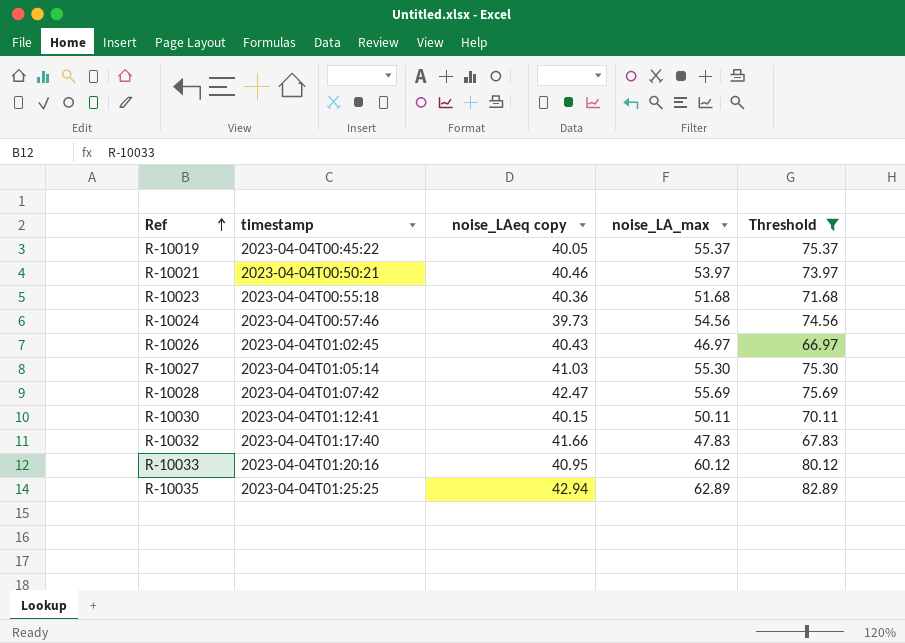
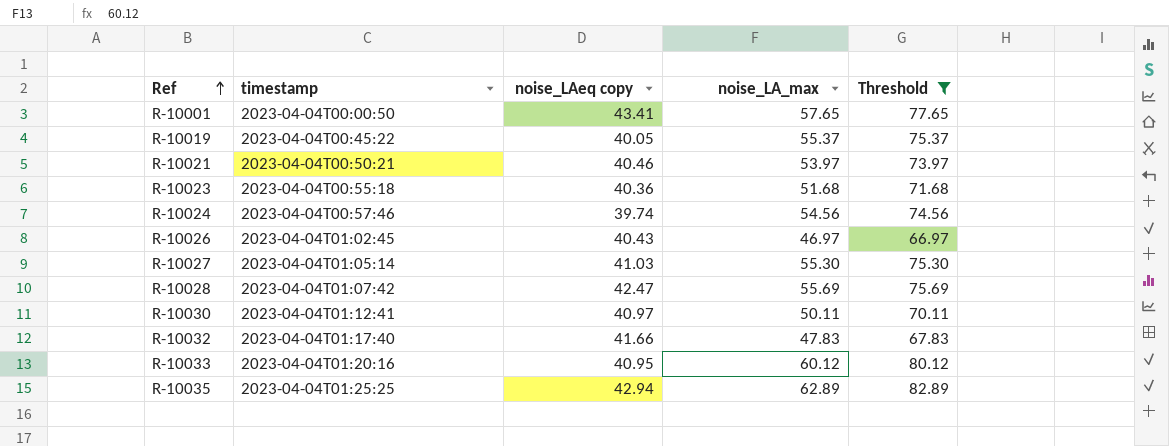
row R-10001: none -> 2023-04-04T00:00:50 | 43.41 | 57.65 | 77.65
R-10024 | noise_LAeq copy: 39.73 -> 39.74
R-10030 | noise_LAeq copy: 40.15 -> 40.97

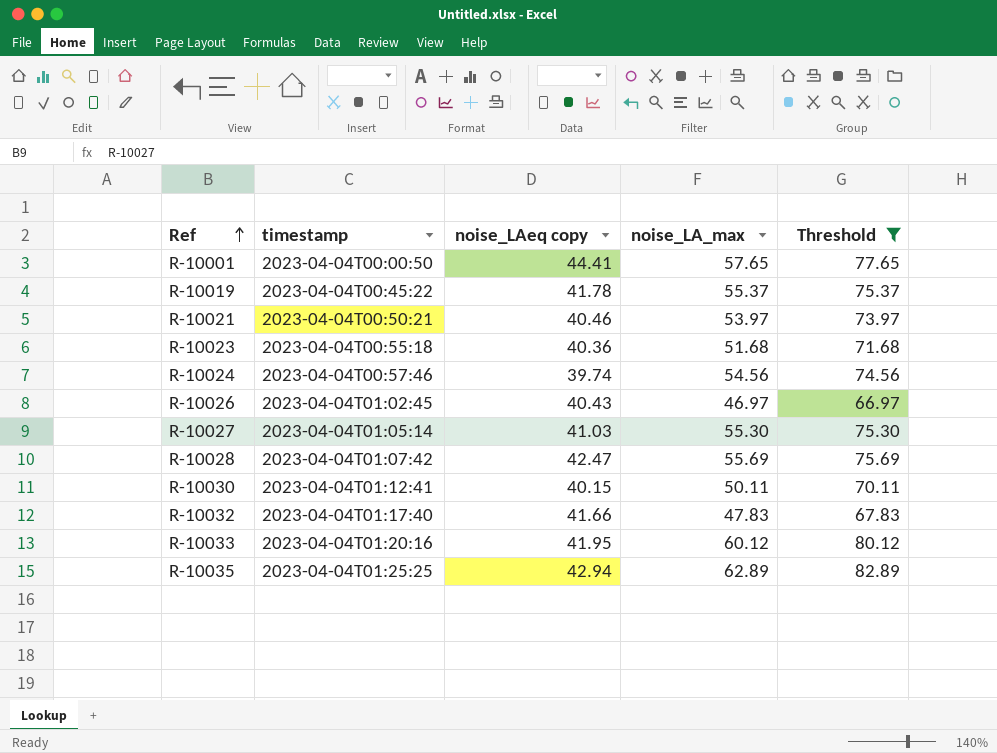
R-10001 | noise_LAeq copy: 43.41 -> 44.41
R-10019 | noise_LAeq copy: 40.05 -> 41.78
R-10030 | noise_LAeq copy: 40.97 -> 40.15
R-10033 | noise_LAeq copy: 40.95 -> 41.95

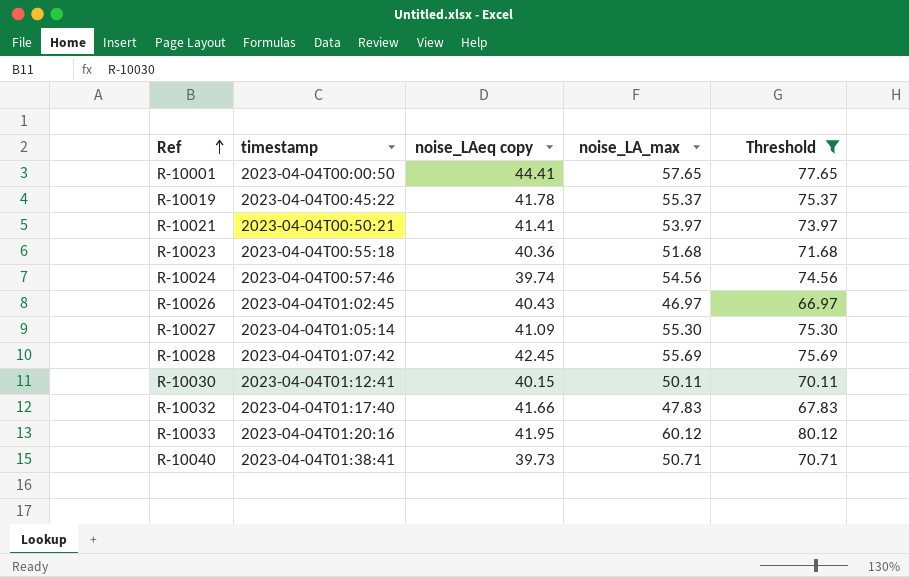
row R-10035: 2023-04-04T01:25:25 | 42.94 | 62.89 | 82.89 -> none
R-10021 | noise_LAeq copy: 40.46 -> 41.41
R-10027 | noise_LAeq copy: 41.03 -> 41.09
R-10028 | noise_LAeq copy: 42.47 -> 42.45
row R-10040: none -> 2023-04-04T01:38:41 | 39.73 | 50.71 | 70.71

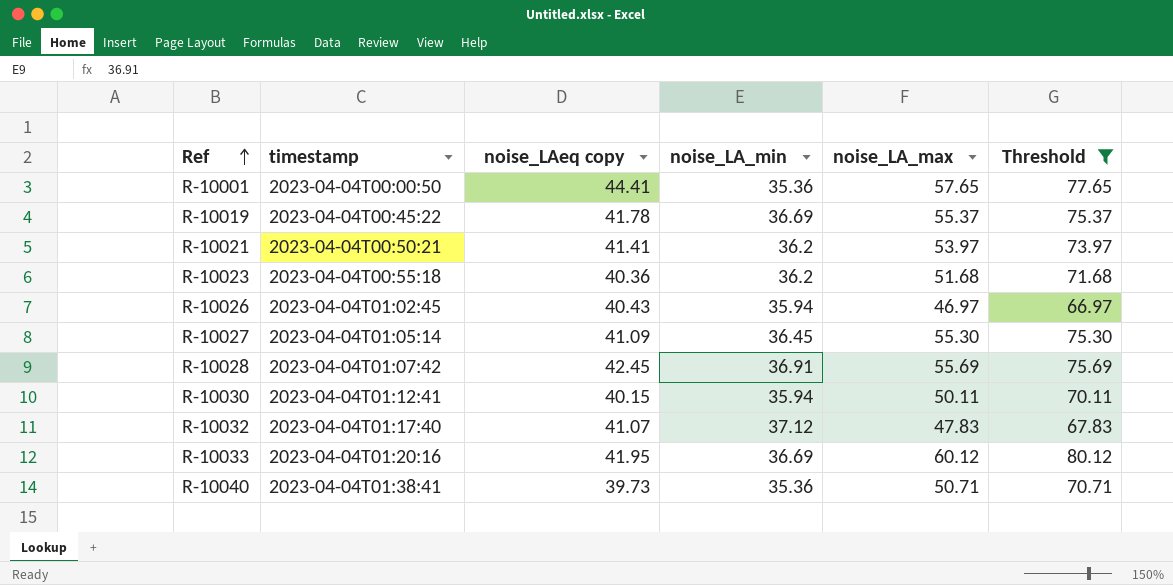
column noise_LA_min | position: none -> 4
row R-10024: 2023-04-04T00:57:46 | 39.74 | 54.56 | 74.56 -> none
R-10032 | noise_LAeq copy: 41.66 -> 41.07

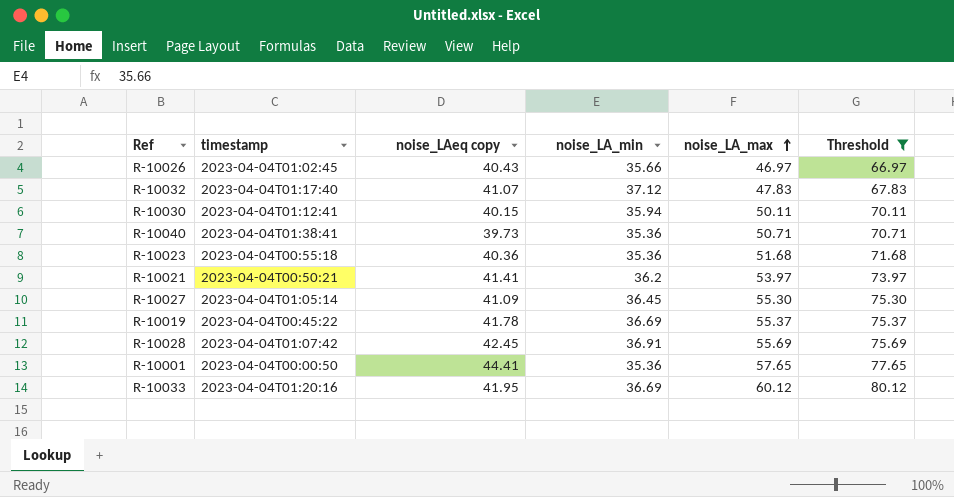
row order: Ref ascending -> noise_LA_max ascending
R-10026 | noise_LA_min: 35.94 -> 35.66
R-10023 | noise_LA_min: 36.2 -> 35.36

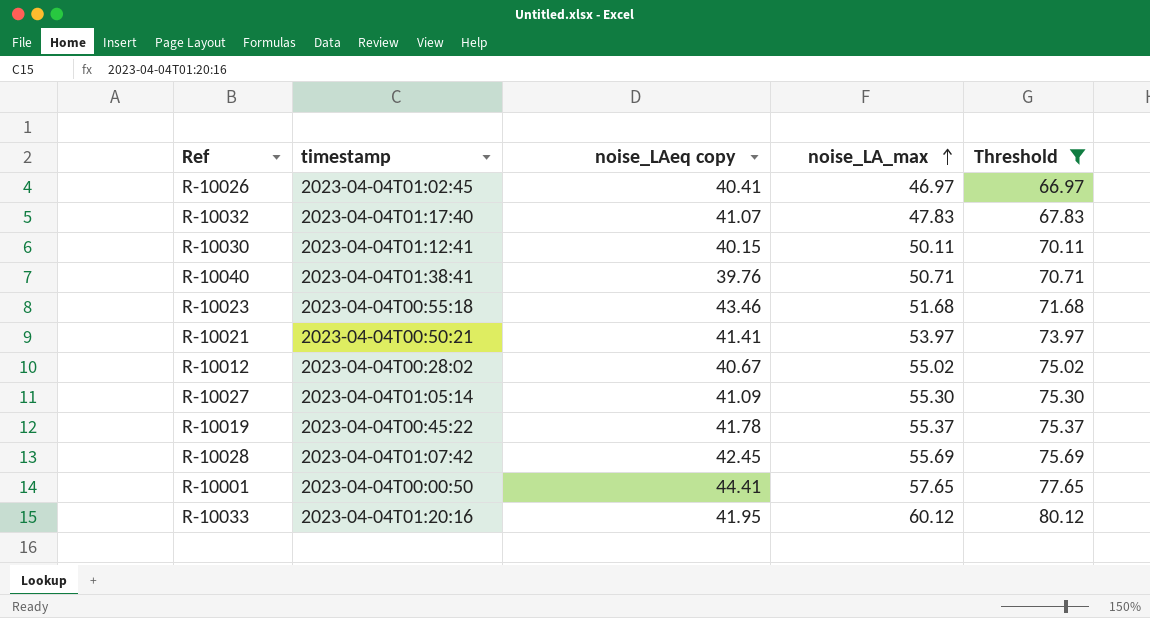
column noise_LA_min | position: 4 -> none
R-10026 | noise_LAeq copy: 40.43 -> 40.41
R-10040 | noise_LAeq copy: 39.73 -> 39.76
R-10023 | noise_LAeq copy: 40.36 -> 43.46
row R-10012: none -> 2023-04-04T00:28:02 | 40.67 | 55.02 | 75.02

